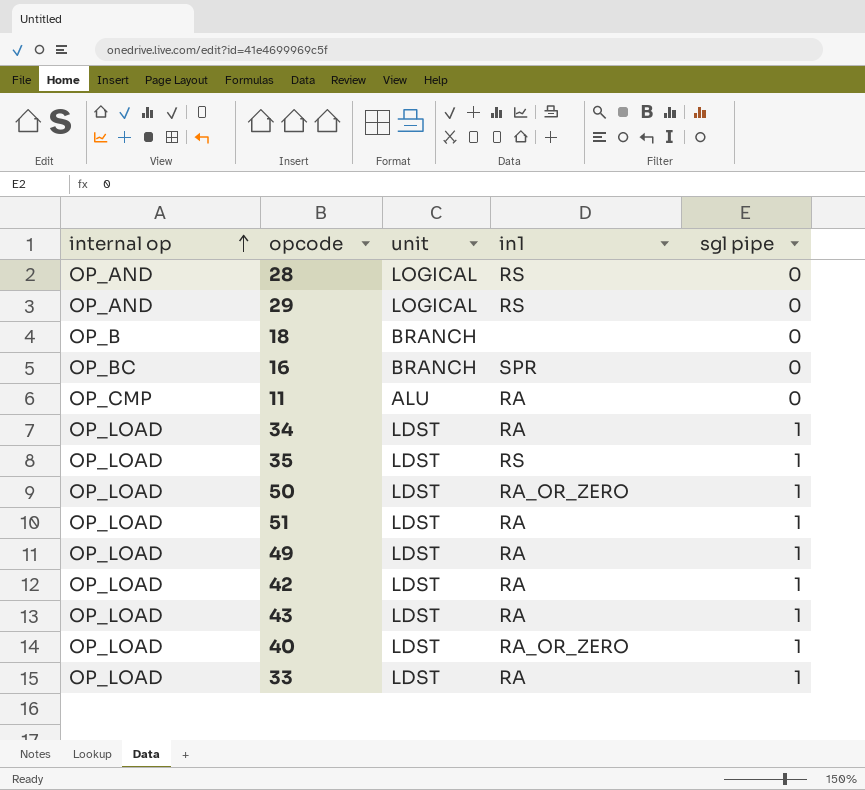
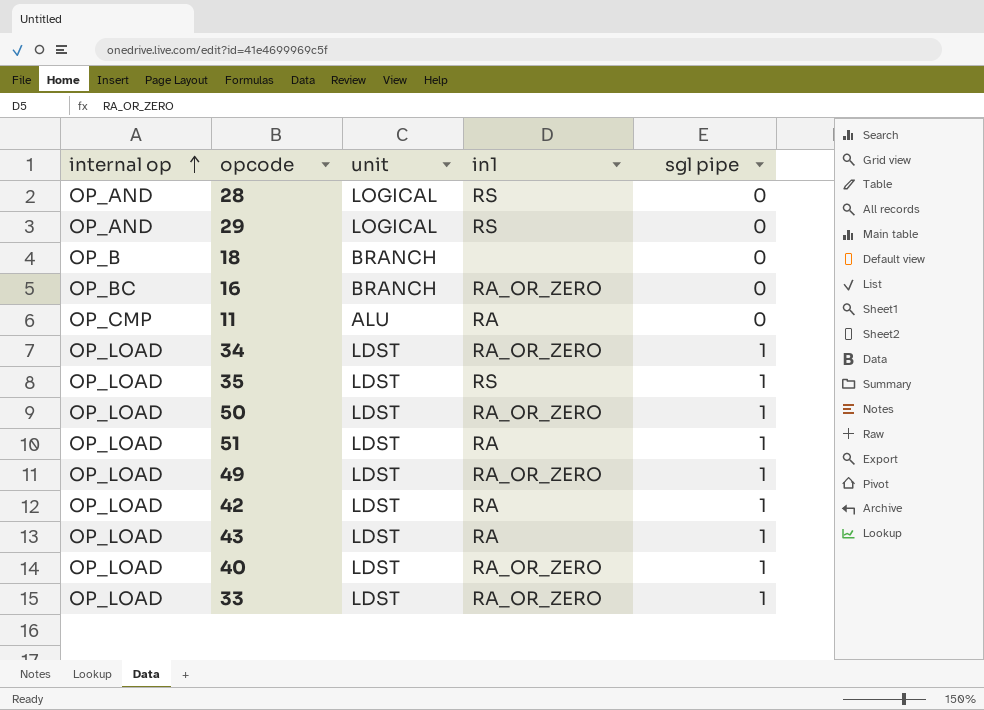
16 | in1: SPR -> RA_OR_ZERO
34 | in1: RA -> RA_OR_ZERO
49 | in1: RA -> RA_OR_ZERO
33 | in1: RA -> RA_OR_ZERO

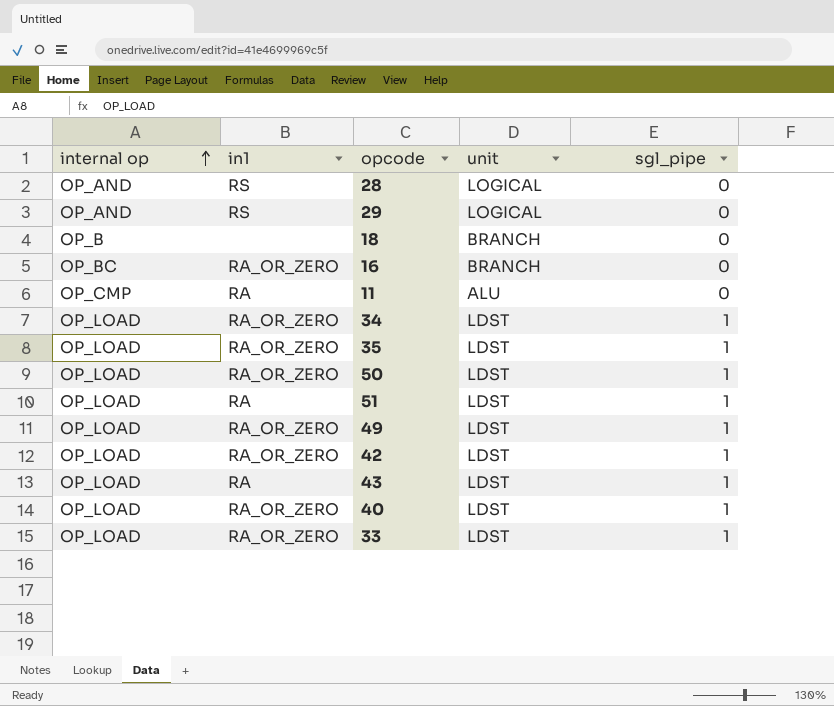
column in1 | position: 4 -> 2
column name: sgl pipe -> sgl_pipe
35 | in1: RS -> RA_OR_ZERO
42 | in1: RA -> RA_OR_ZERO

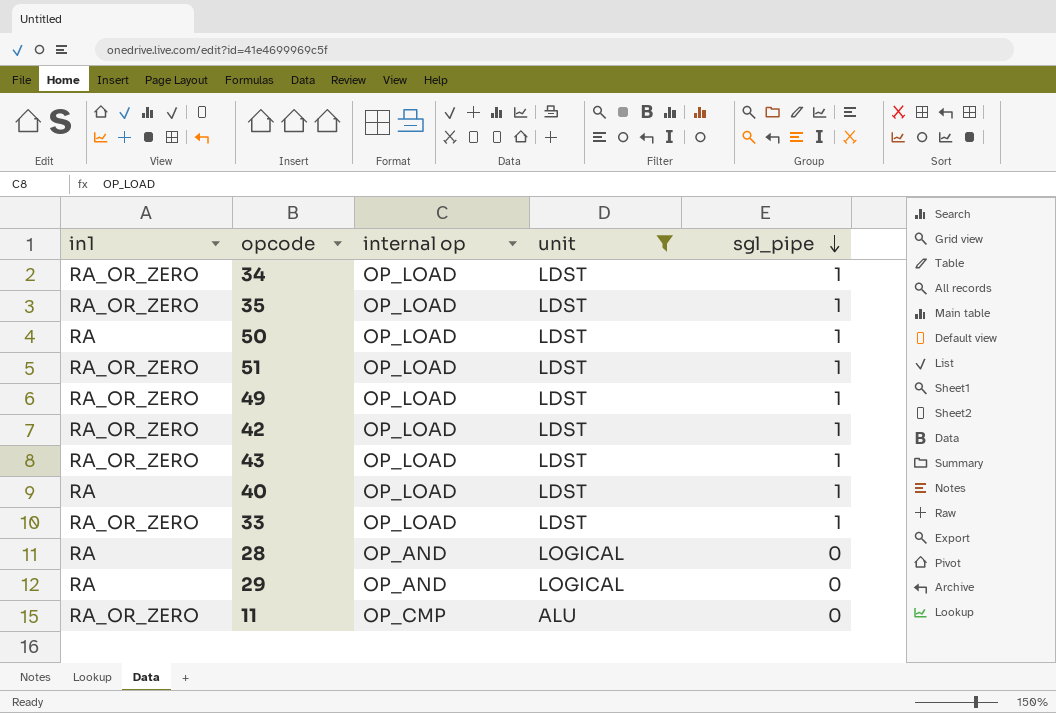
filter: none -> unit != BRANCH
row order: internal op ascending -> sgl_pipe descending
column internal op | position: 1 -> 3
50 | in1: RA_OR_ZERO -> RA
51 | in1: RA -> RA_OR_ZERO
43 | in1: RA -> RA_OR_ZERO
40 | in1: RA_OR_ZERO -> RA
28 | in1: RS -> RA
29 | in1: RS -> RA
11 | in1: RA -> RA_OR_ZERO

